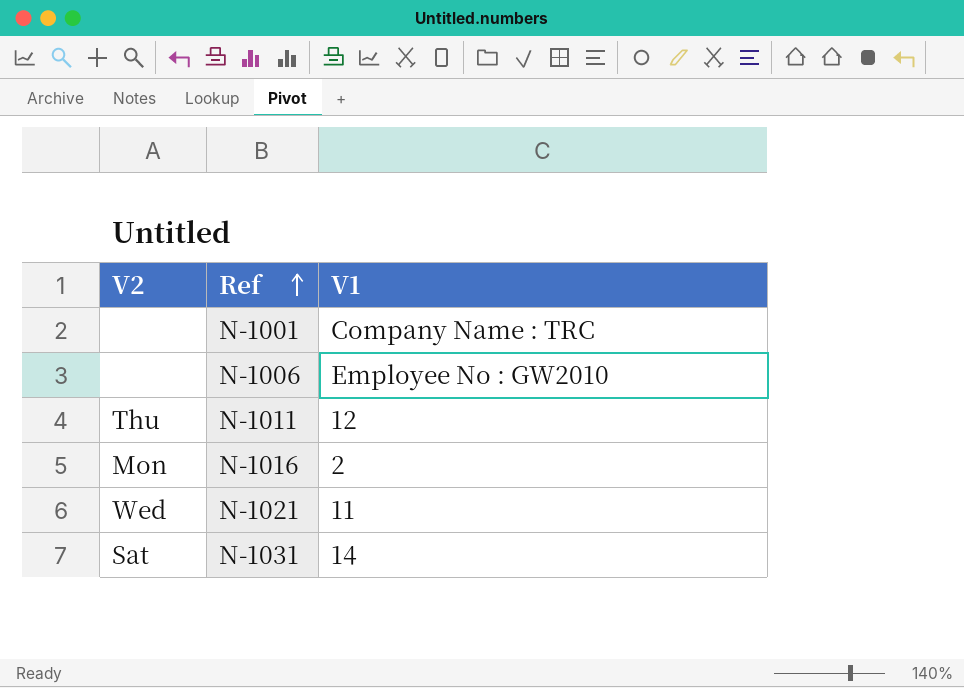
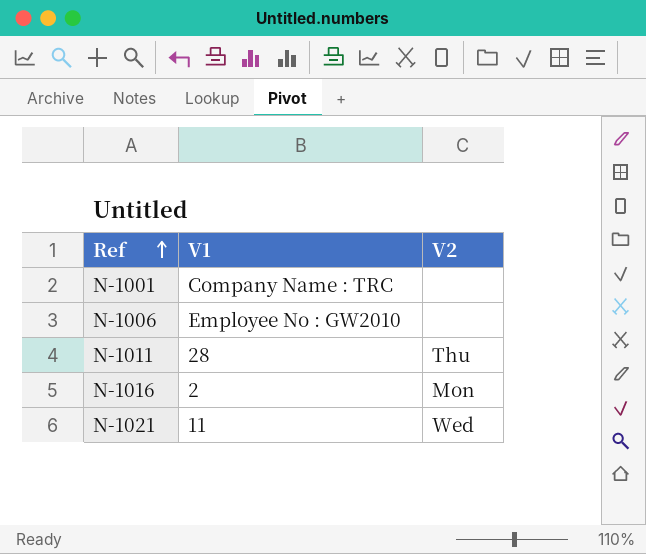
column V2 | position: 1 -> 3
row N-1031: Sat | 14 -> none
N-1011 | V1: 12 -> 28

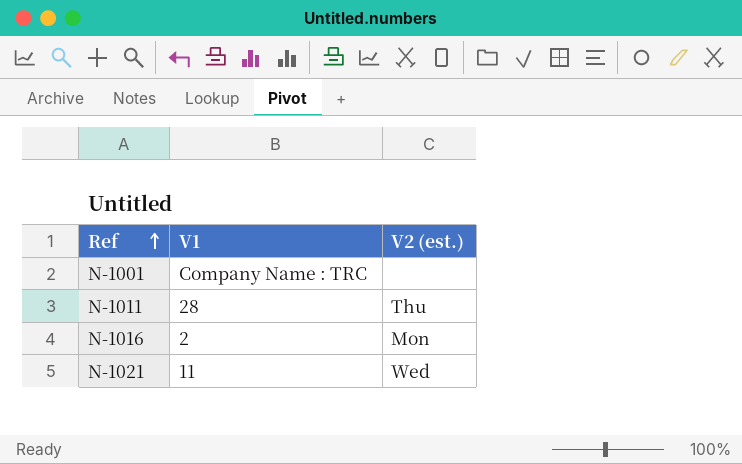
column name: V2 -> V2 (est.)
row N-1006: Employee No : GW2010 | none -> none

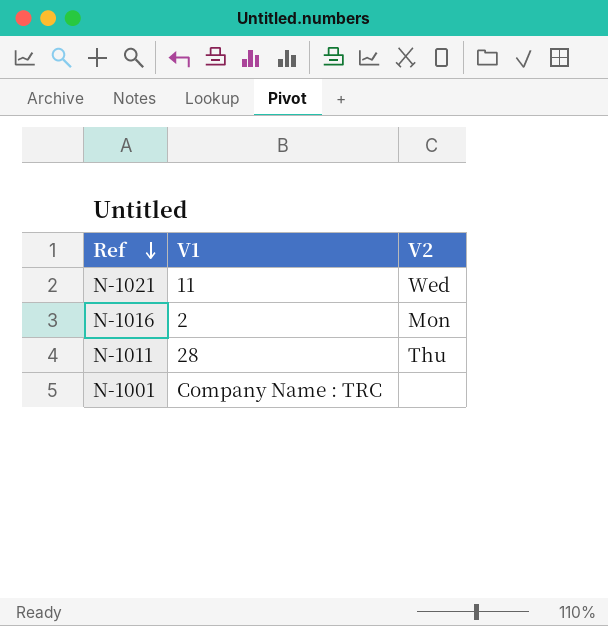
row order: Ref ascending -> Ref descending
column name: V2 (est.) -> V2

